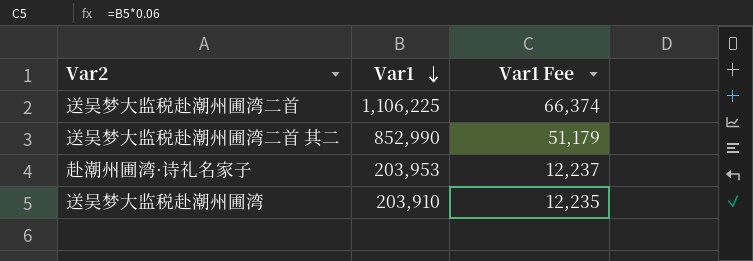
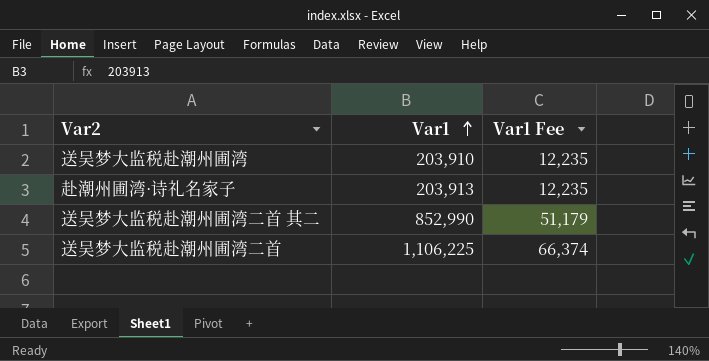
row order: Var1 descending -> Var1 ascending
赴潮州圃湾·诗礼名家子 | Var1: 203,953 -> 203,913
赴潮州圃湾·诗礼名家子 | Var1 Fee: 12,237 -> 12,235

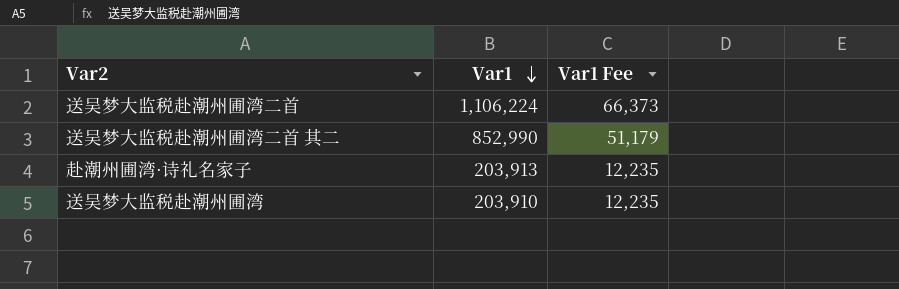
row order: Var1 ascending -> Var1 descending
送吴梦大监税赴潮州圃湾二首 | Var1: 1,106,225 -> 1,106,224
送吴梦大监税赴潮州圃湾二首 | Var1 Fee: 66,374 -> 66,373

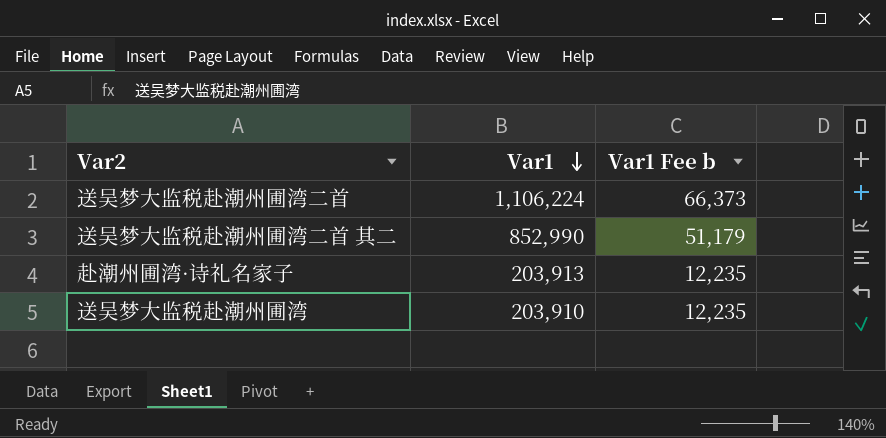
column name: Var1 Fee -> Var1 Fee b

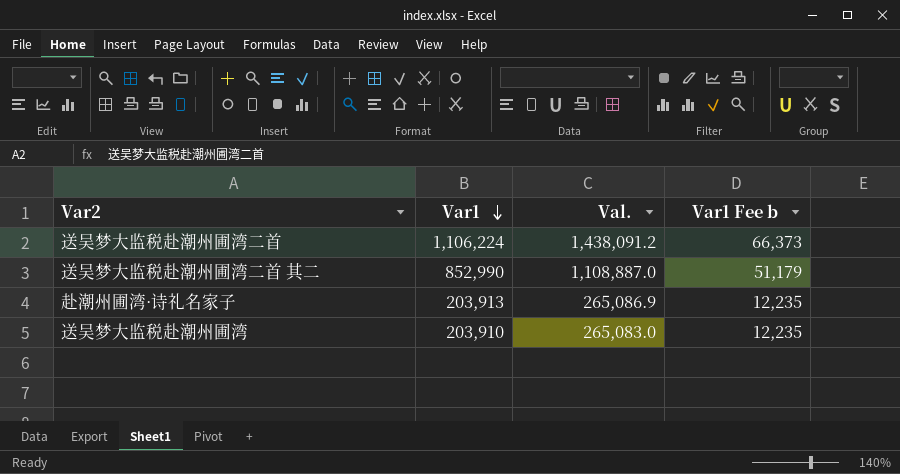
column Val. | formula: none -> [Var1] * 1.3

